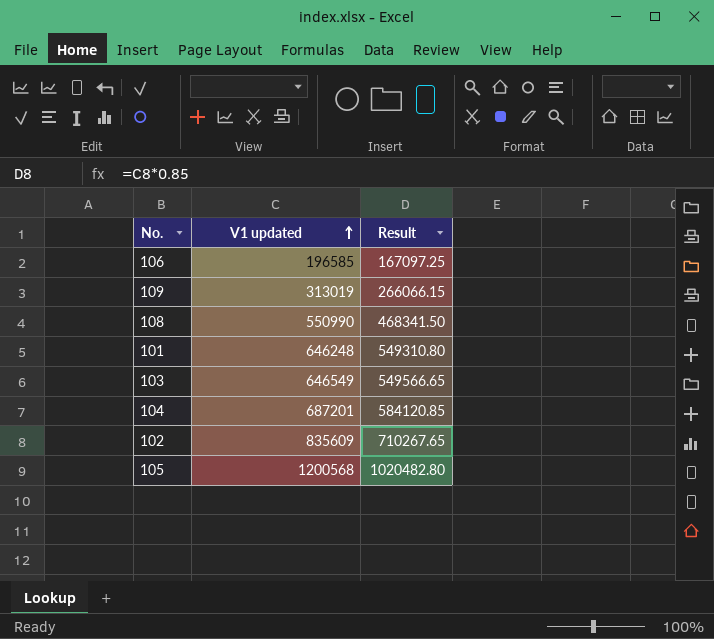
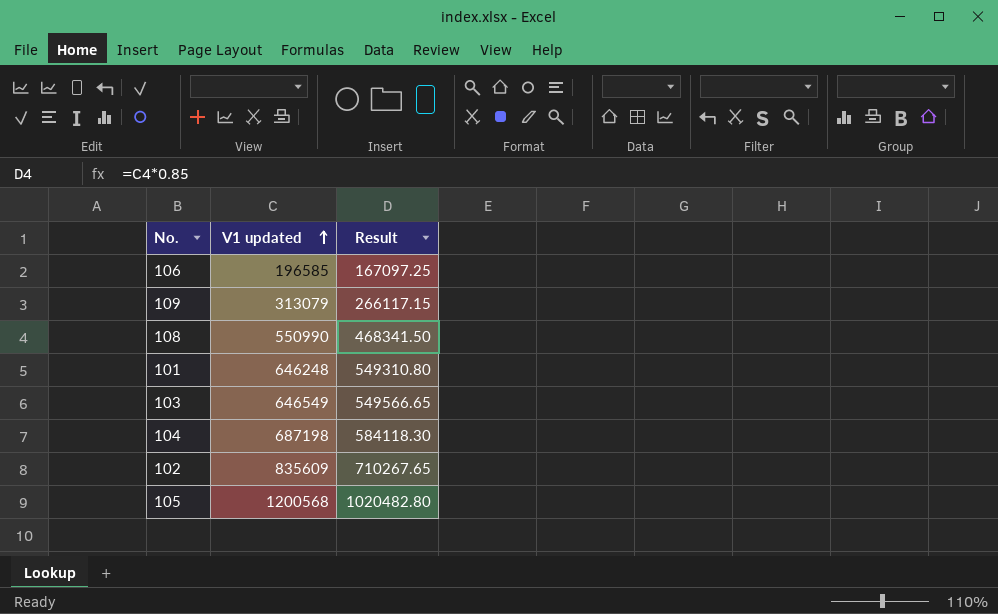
109 | V1 updated: 313019 -> 313079
109 | Result: 266066.15 -> 266117.15
104 | V1 updated: 687201 -> 687198
104 | Result: 584120.85 -> 584118.30

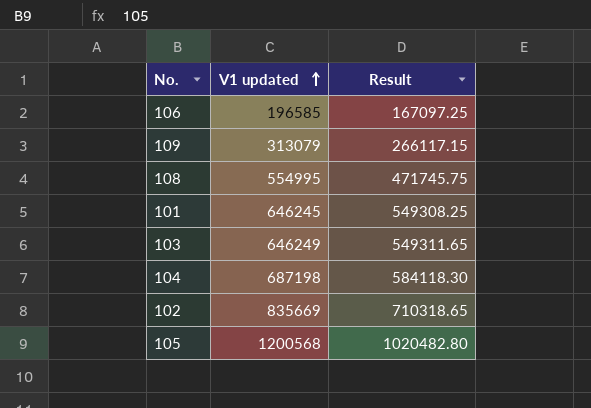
108 | V1 updated: 550990 -> 554995
108 | Result: 468341.50 -> 471745.75
101 | V1 updated: 646248 -> 646245
101 | Result: 549310.80 -> 549308.25
103 | V1 updated: 646549 -> 646249
103 | Result: 549566.65 -> 549311.65
102 | V1 updated: 835609 -> 835669
102 | Result: 710267.65 -> 710318.65

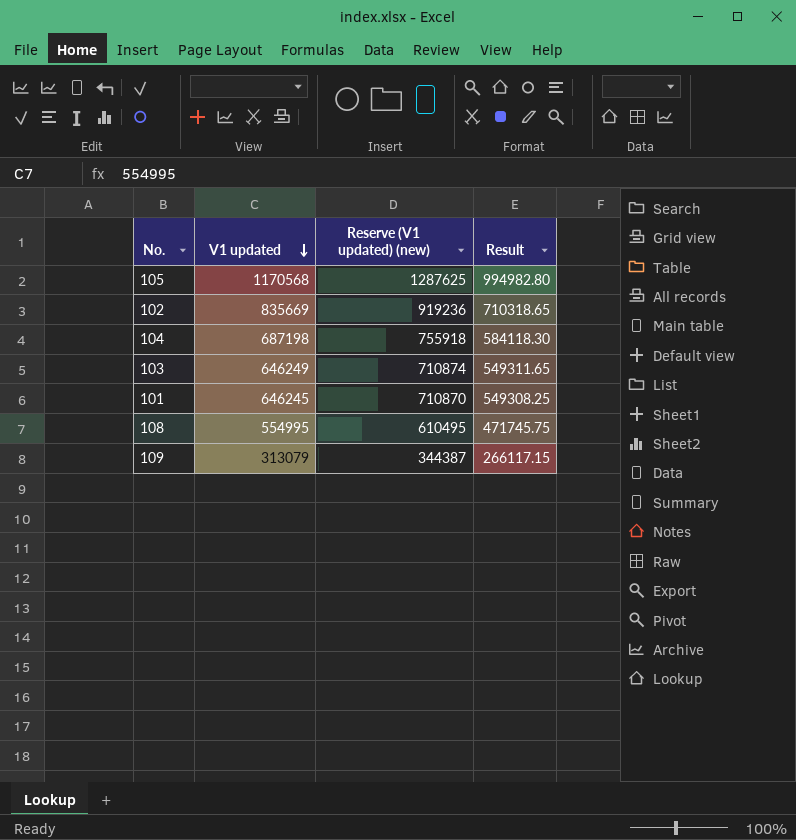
row order: V1 updated ascending -> V1 updated descending
column Reserve (V1 updated) (new) | formula: none -> [V1 updated] * 1.1
row 106: 196585 | 167097.25 -> none
105 | V1 updated: 1200568 -> 1170568
105 | Result: 1020482.80 -> 994982.80

